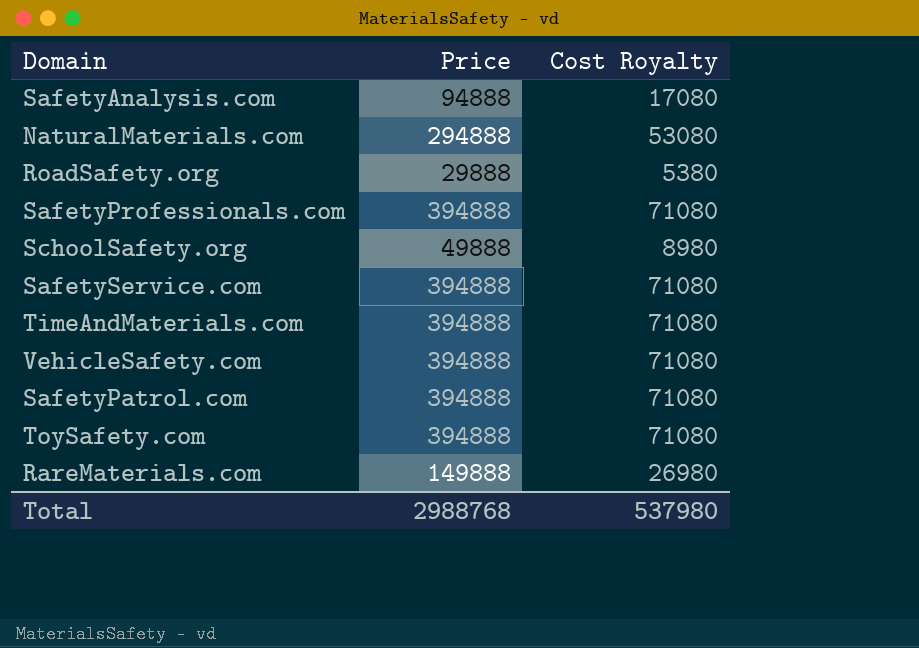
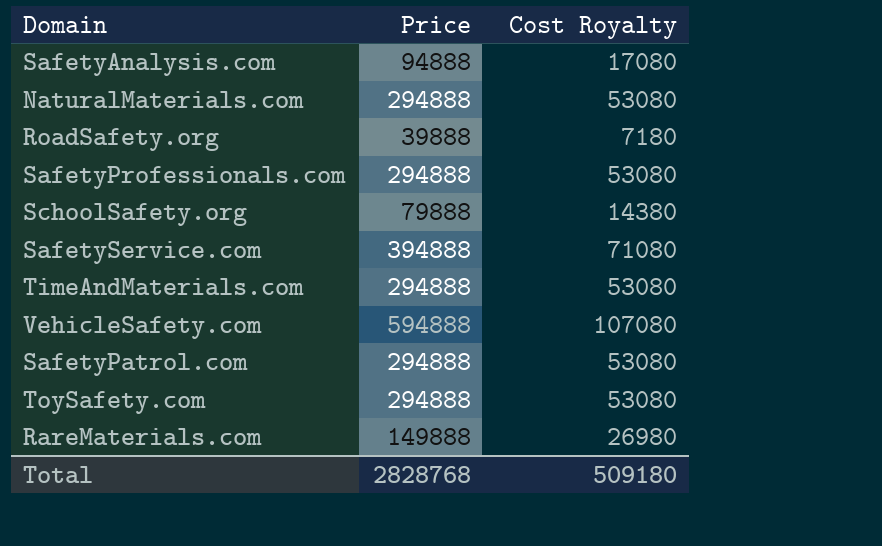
RoadSafety.org | Price: 29888 -> 39888
RoadSafety.org | Cost Royalty: 5380 -> 7180
SafetyProfessionals.com | Price: 394888 -> 294888
SafetyProfessionals.com | Cost Royalty: 71080 -> 53080
SchoolSafety.org | Price: 49888 -> 79888
SchoolSafety.org | Cost Royalty: 8980 -> 14380
TimeAndMaterials.com | Price: 394888 -> 294888
TimeAndMaterials.com | Cost Royalty: 71080 -> 53080
VehicleSafety.com | Price: 394888 -> 594888
VehicleSafety.com | Cost Royalty: 71080 -> 107080
SafetyPatrol.com | Price: 394888 -> 294888
SafetyPatrol.com | Cost Royalty: 71080 -> 53080
ToySafety.com | Price: 394888 -> 294888
ToySafety.com | Cost Royalty: 71080 -> 53080
Total | Price: 2988768 -> 2828768
Total | Cost Royalty: 537980 -> 509180

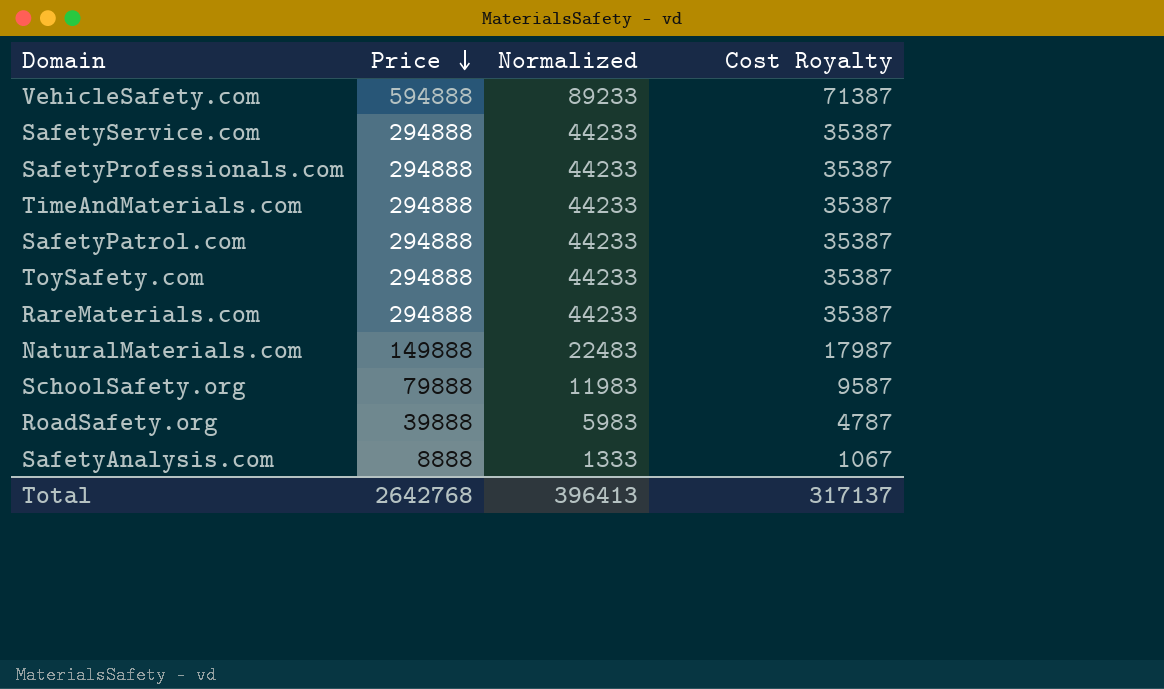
row order: none -> Price descending
column Normalized | formula: none -> [Price] * 0.15
column Cost Royalty | formula: [Price] * 0.18 -> [Price] * 0.12
SafetyService.com | Price: 394888 -> 294888
RareMaterials.com | Price: 149888 -> 294888
NaturalMaterials.com | Price: 294888 -> 149888
SafetyAnalysis.com | Price: 94888 -> 8888
Total | Price: 2828768 -> 2642768
Total | Cost Royalty: 509180 -> 317137

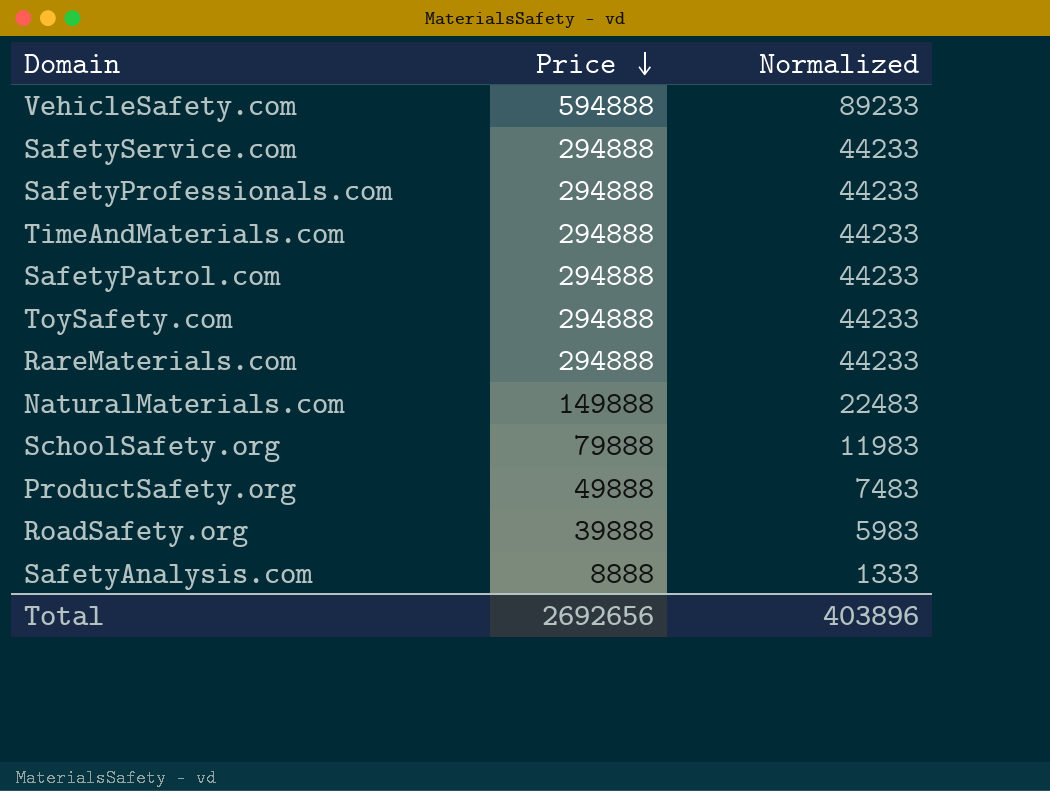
column Cost Royalty | formula: [Price] * 0.12 -> none
row ProductSafety.org: none -> 49888 | 7483
Total | Price: 2642768 -> 2692656
Total | Normalized: 396413 -> 403896

